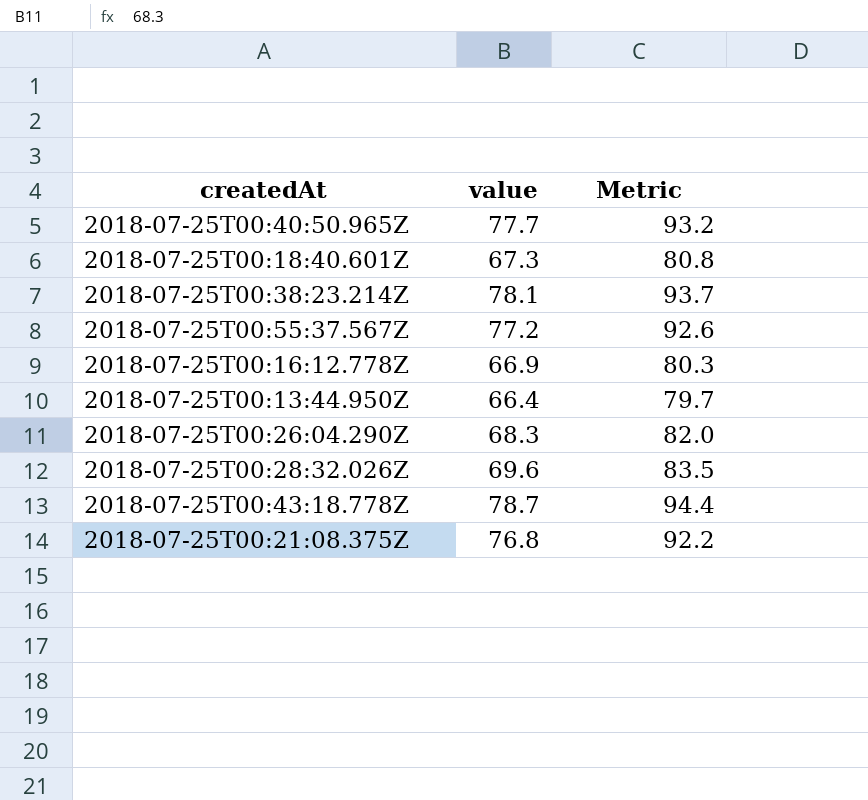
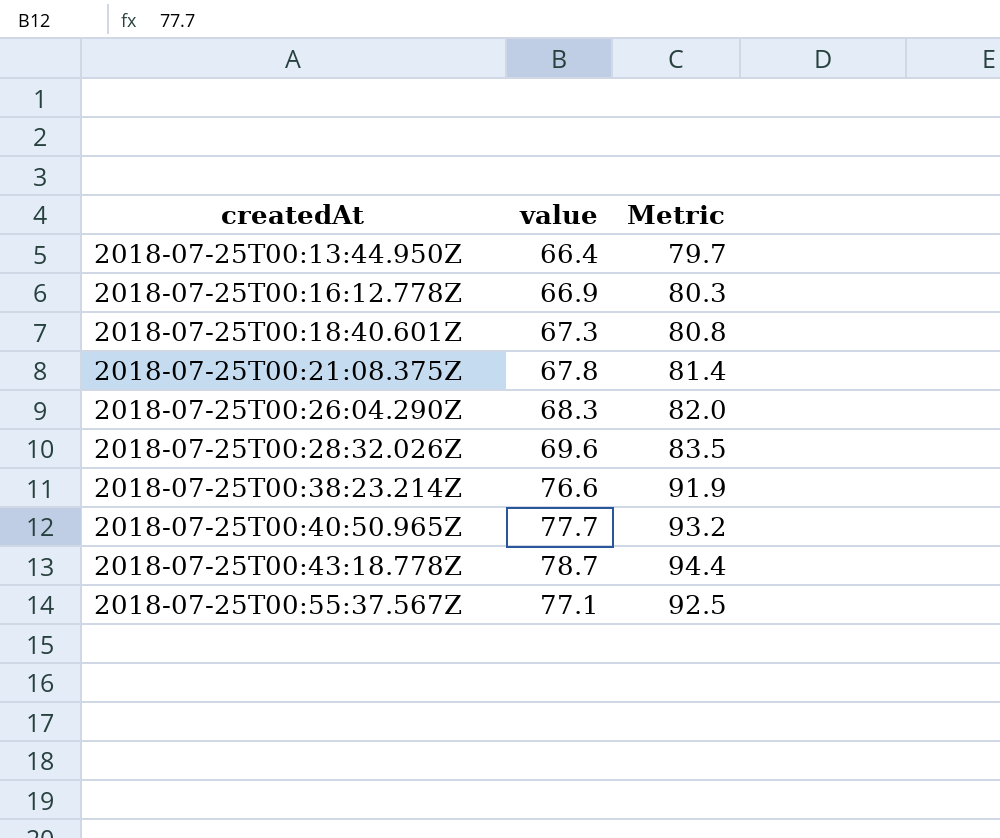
row order: none -> createdAt ascending
2018-07-25T00:21:08.375Z | value: 76.8 -> 67.8
2018-07-25T00:21:08.375Z | Metric: 92.2 -> 81.4
2018-07-25T00:38:23.214Z | value: 78.1 -> 76.6
2018-07-25T00:38:23.214Z | Metric: 93.7 -> 91.9
2018-07-25T00:55:37.567Z | value: 77.2 -> 77.1
2018-07-25T00:55:37.567Z | Metric: 92.6 -> 92.5

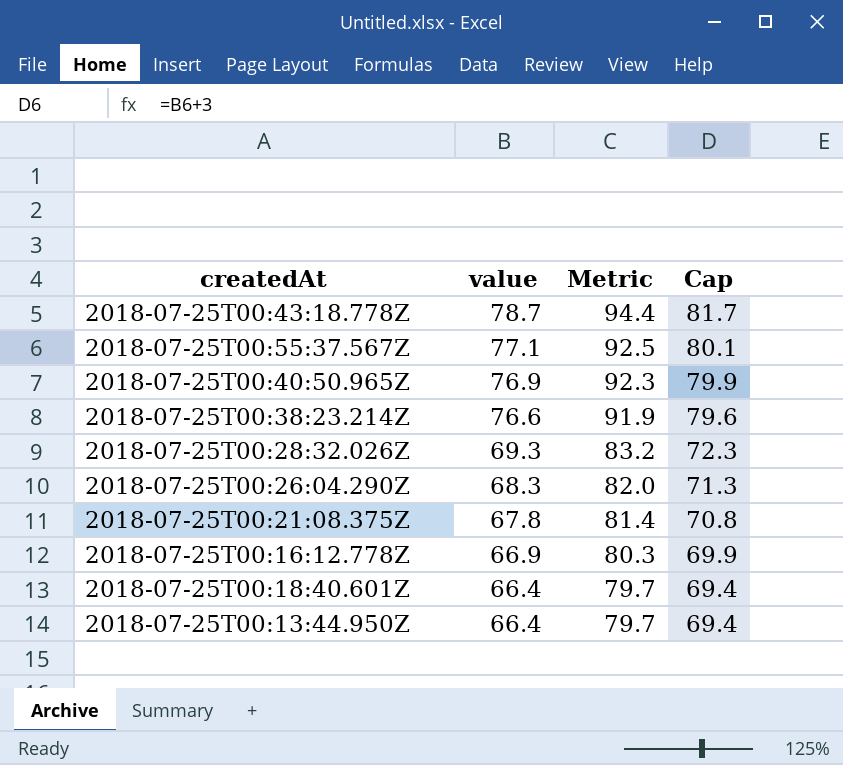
row order: createdAt ascending -> value descending
column Cap | formula: none -> [value] + 3
2018-07-25T00:40:50.965Z | value: 77.7 -> 76.9
2018-07-25T00:40:50.965Z | Metric: 93.2 -> 92.3
2018-07-25T00:28:32.026Z | value: 69.6 -> 69.3
2018-07-25T00:28:32.026Z | Metric: 83.5 -> 83.2
2018-07-25T00:18:40.601Z | value: 67.3 -> 66.4
2018-07-25T00:18:40.601Z | Metric: 80.8 -> 79.7

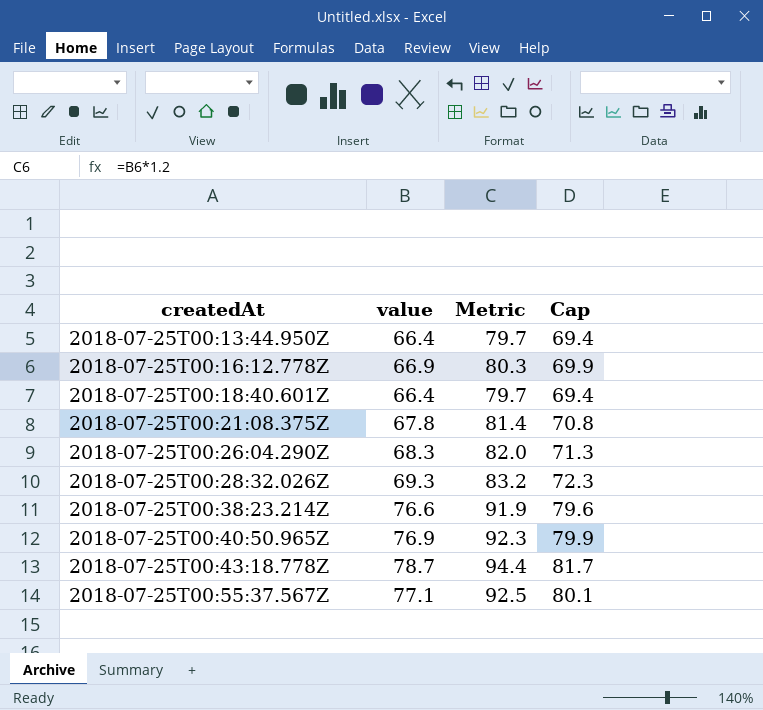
row order: value descending -> createdAt ascending

